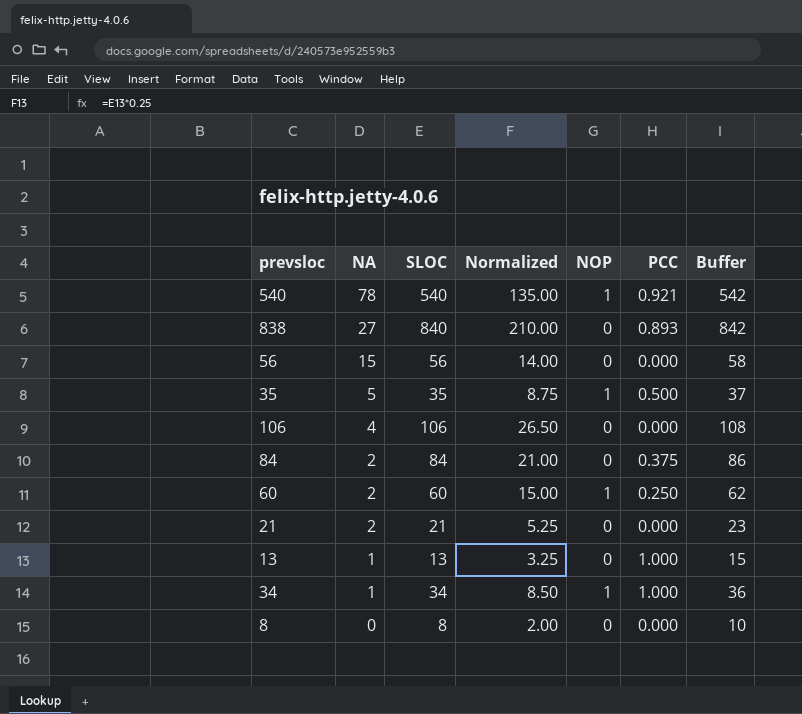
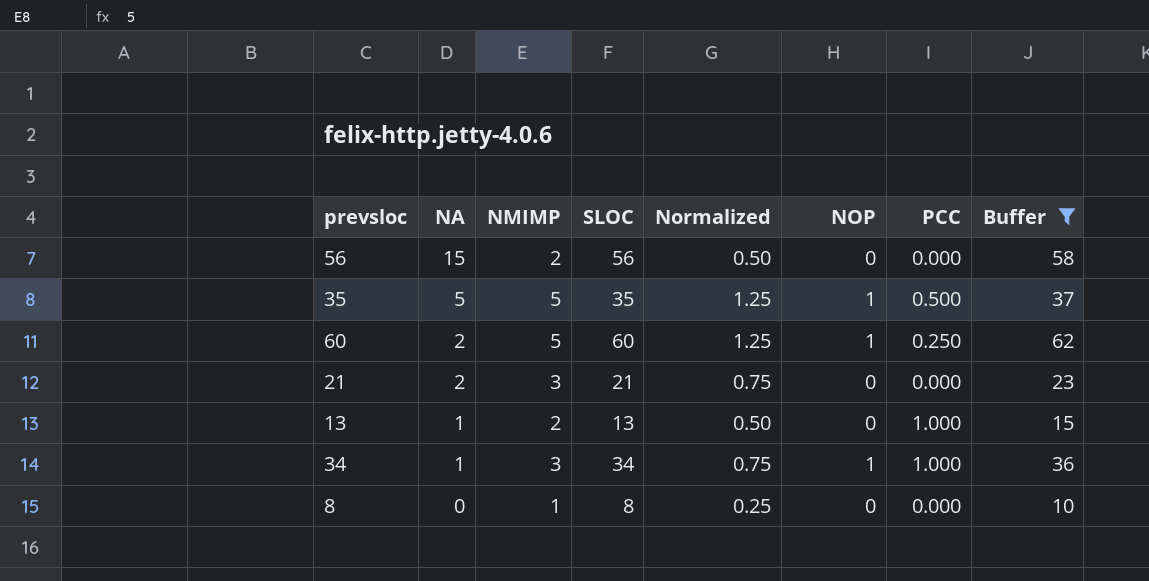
filter: none -> Buffer <= 62
column NMIMP | position: none -> 3
column Normalized | formula: [SLOC] * 0.25 -> [NMIMP] * 0.25

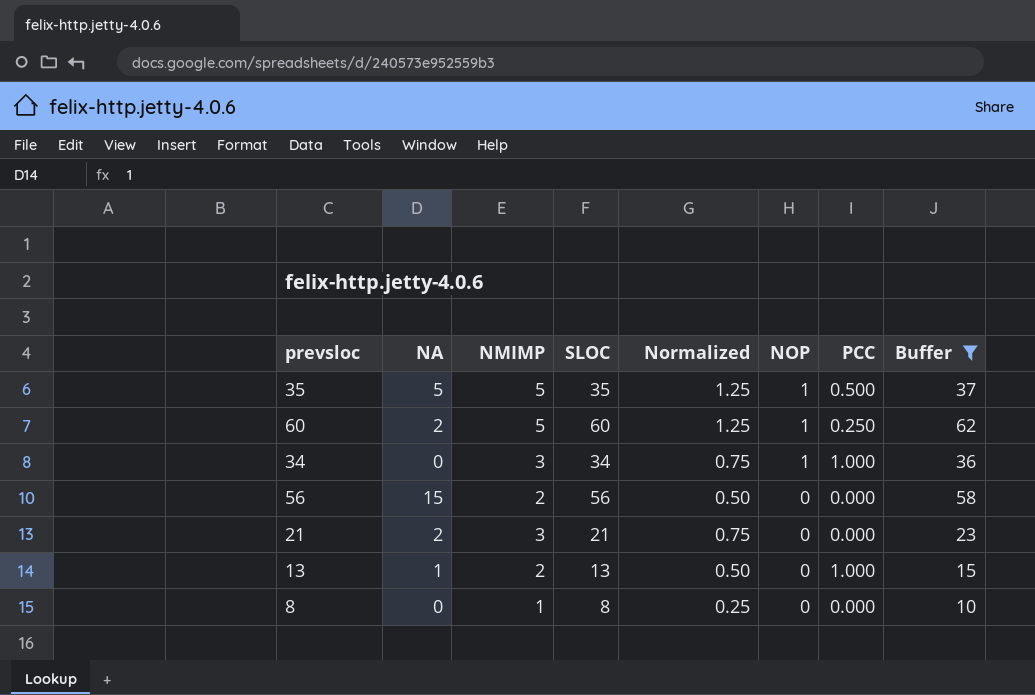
row order: NA descending -> NOP descending
34 | NA: 1 -> 0

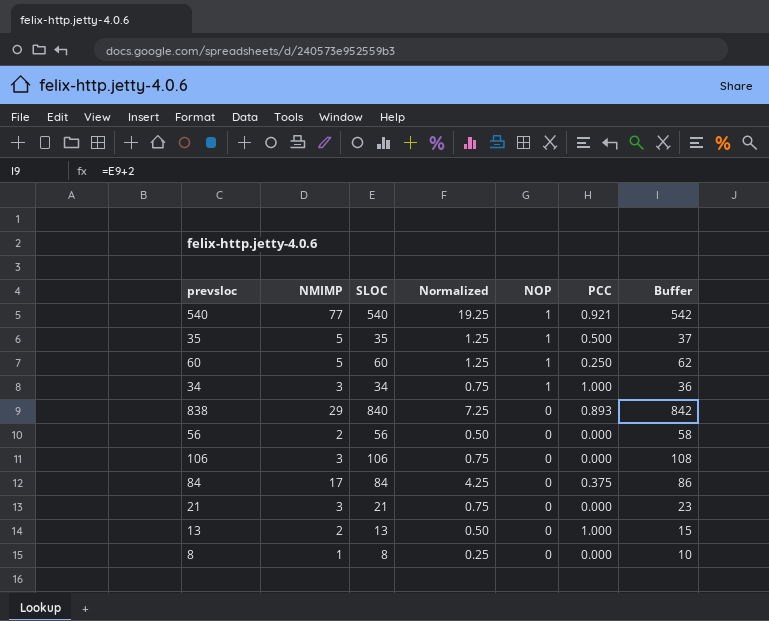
filter: Buffer <= 62 -> none
column NA | position: 2 -> none

